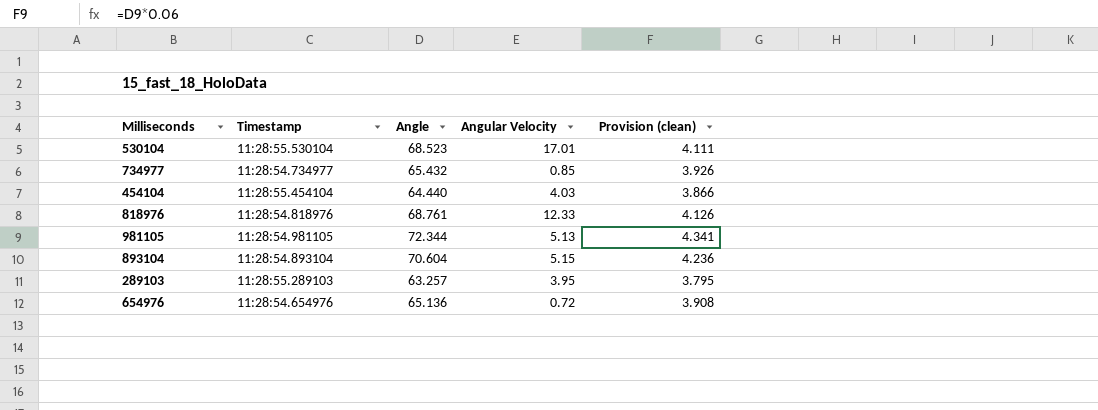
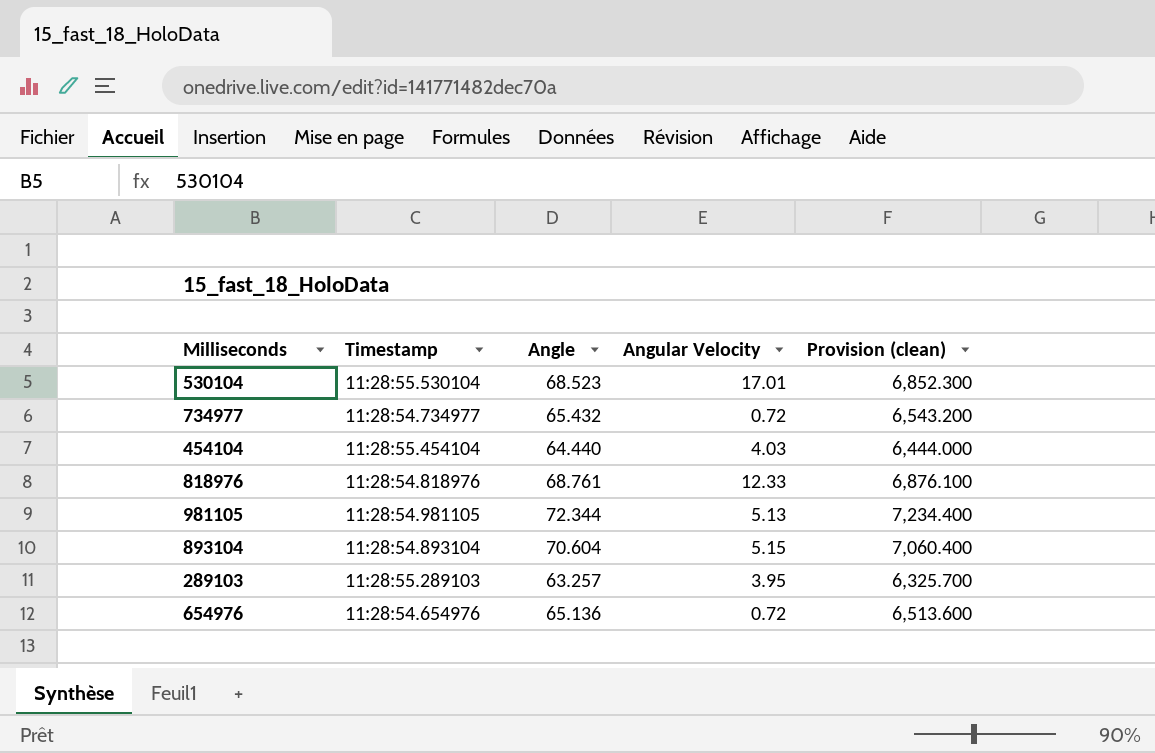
column Provision (clean) | formula: [Angle] * 0.06 -> [Angle] * 100
734977 | Angular Velocity: 0.85 -> 0.72

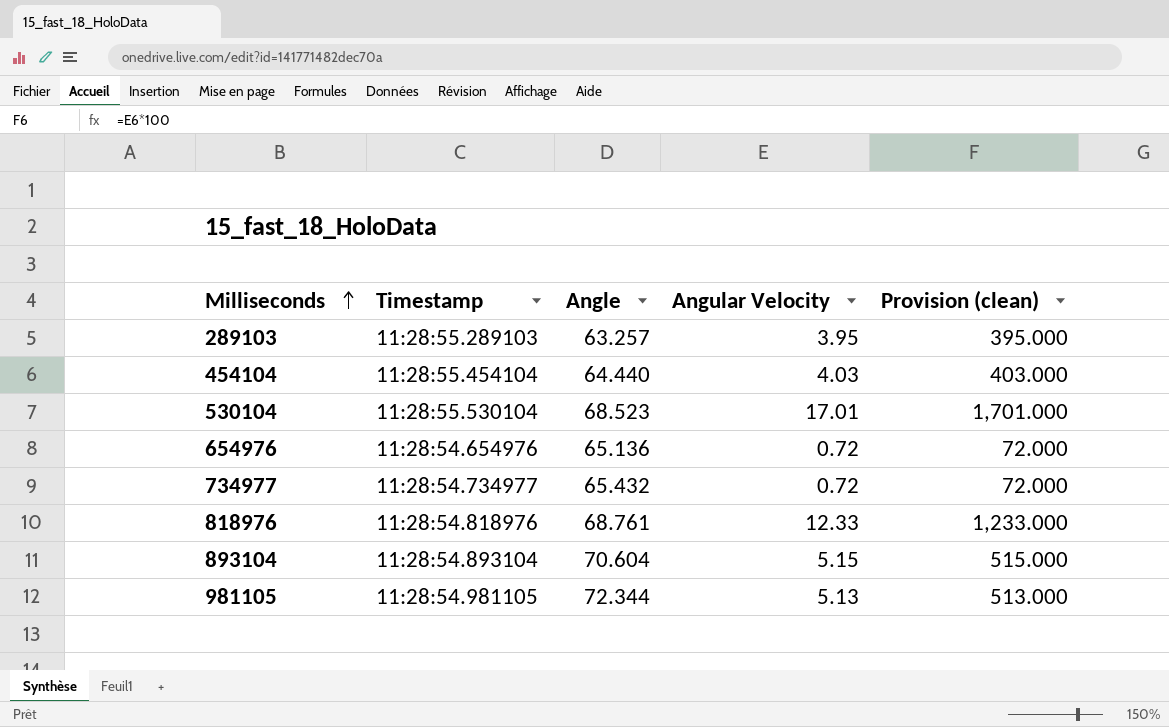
row order: none -> Milliseconds ascending
column Provision (clean) | formula: [Angle] * 100 -> [Angular Velocity] * 100

